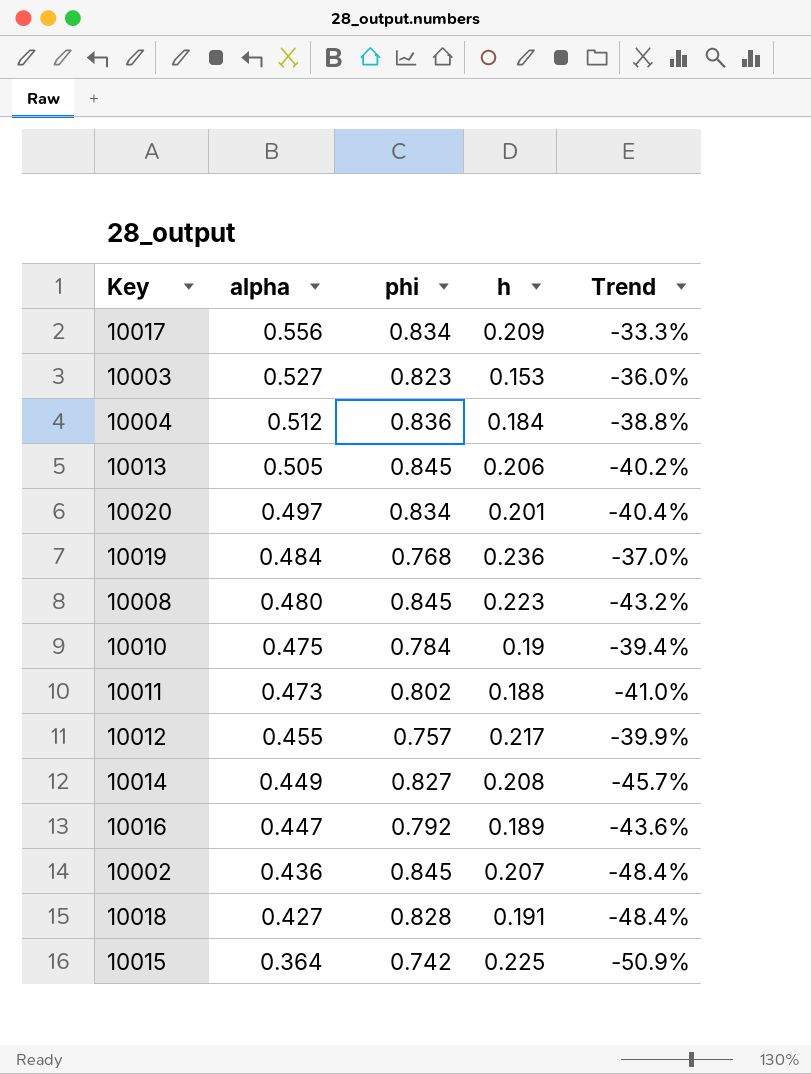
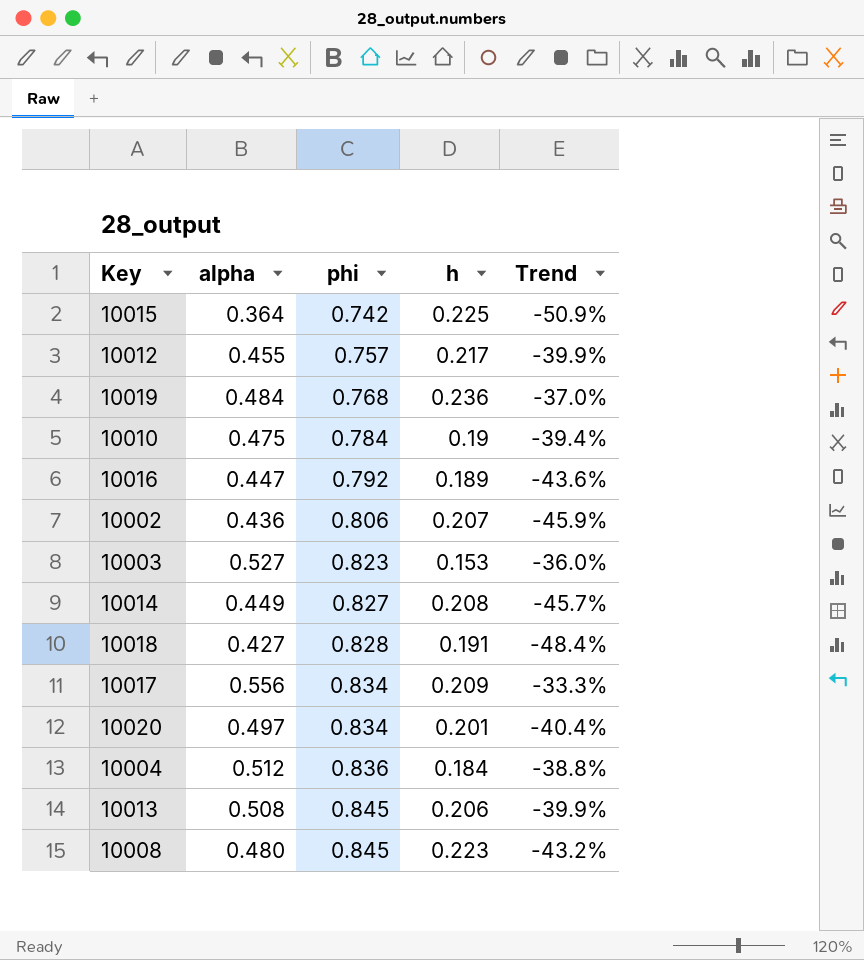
row order: alpha descending -> phi ascending
row 10011: 0.473 | 0.802 | 0.188 | -41.0% -> none
10002 | phi: 0.845 -> 0.806
10002 | Trend: -48.4% -> -45.9%
10013 | alpha: 0.505 -> 0.508
10013 | Trend: -40.2% -> -39.9%

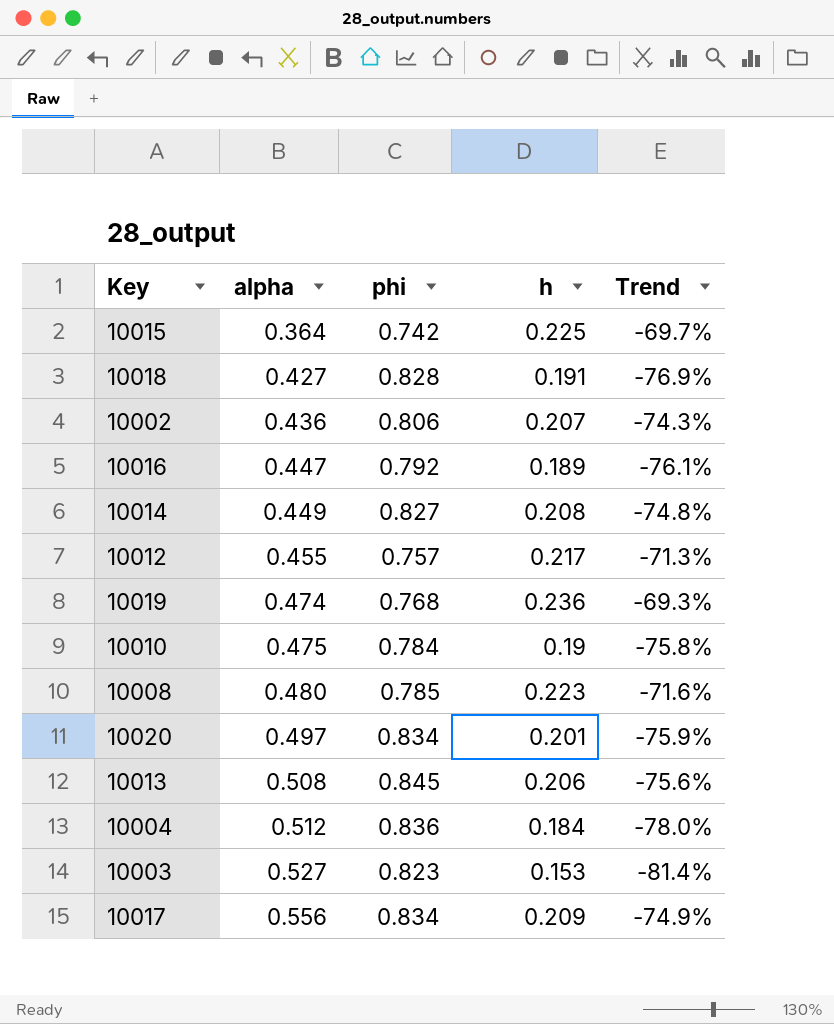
row order: phi ascending -> alpha ascending
column Trend | formula: ([alpha] - [phi]) / [phi] -> ([h] - [phi]) / [phi]
10019 | alpha: 0.484 -> 0.474
10008 | phi: 0.845 -> 0.785

